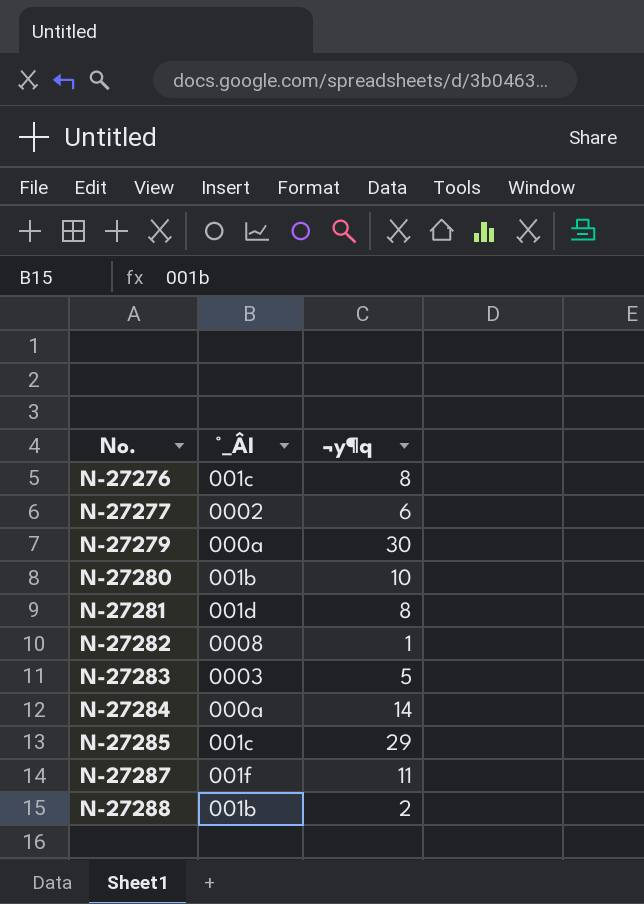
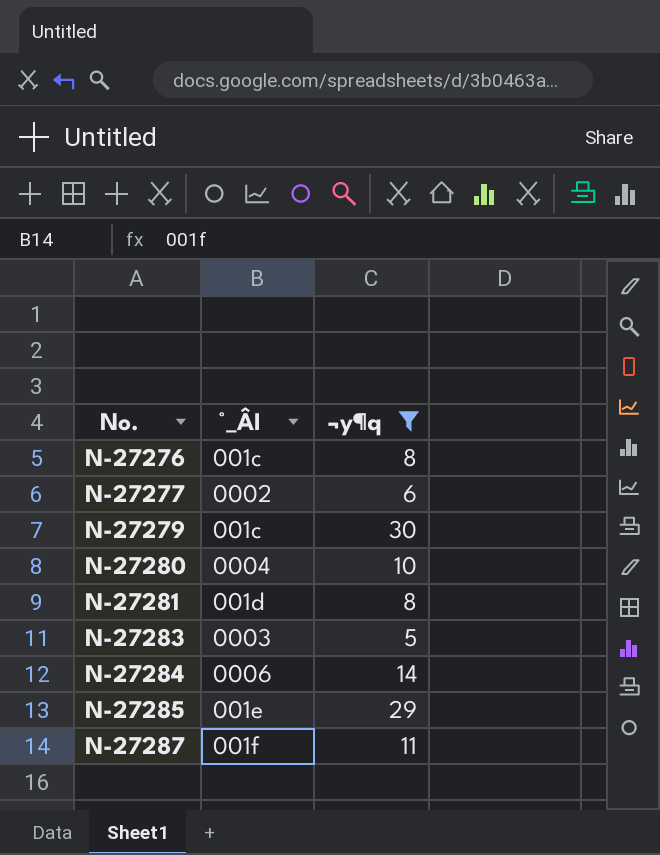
filter: none -> ¬y¶q >= 5
N-27279 | °_ÂI: 000a -> 001c
N-27280 | °_ÂI: 001b -> 0004
N-27284 | °_ÂI: 000a -> 0006
N-27285 | °_ÂI: 001c -> 001e

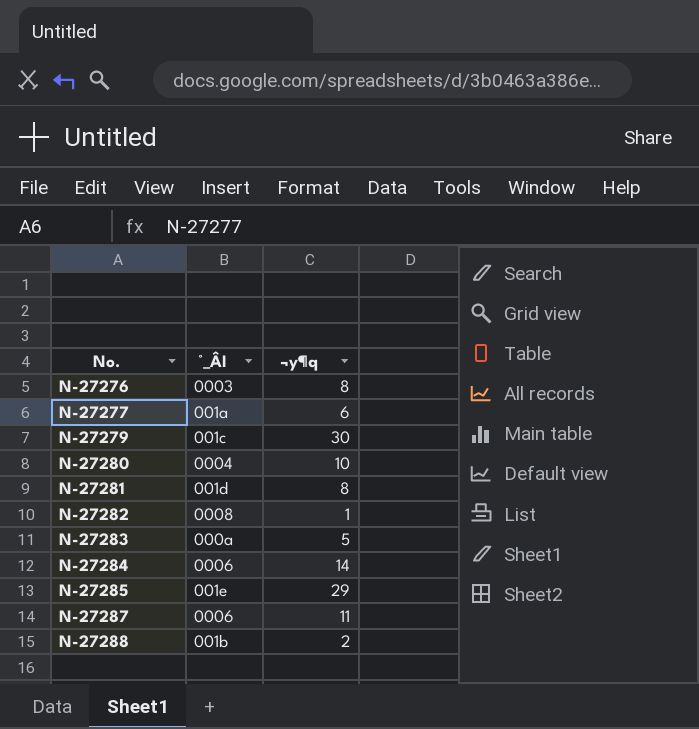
filter: ¬y¶q >= 5 -> none
N-27276 | °_ÂI: 001c -> 0003
N-27277 | °_ÂI: 0002 -> 001a
N-27283 | °_ÂI: 0003 -> 000a
N-27287 | °_ÂI: 001f -> 0006

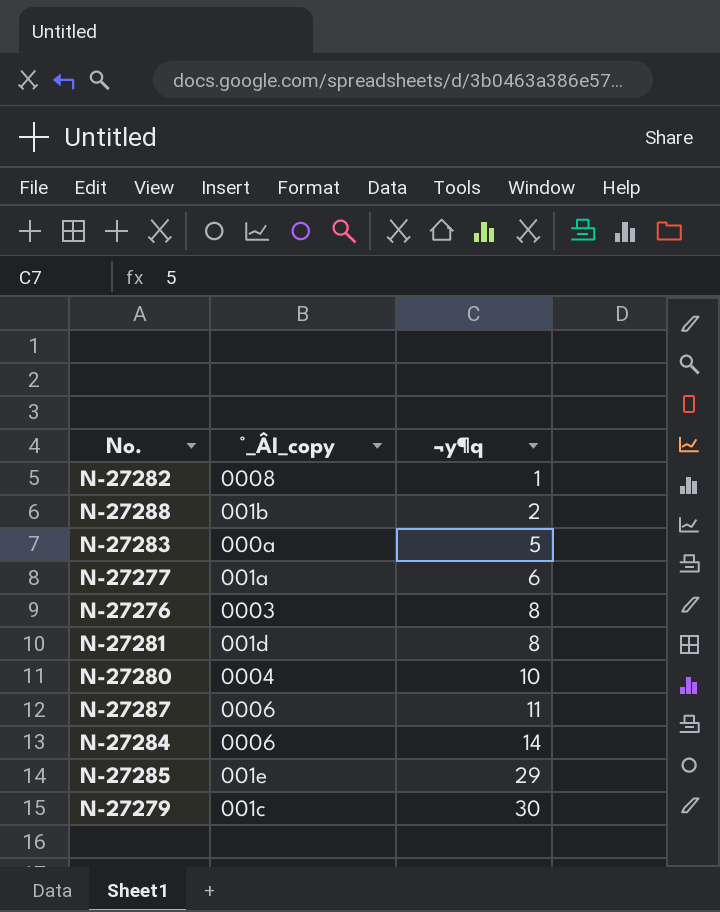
row order: No. ascending -> ¬y¶q ascending
column name: °_ÂI -> °_ÂI_copy

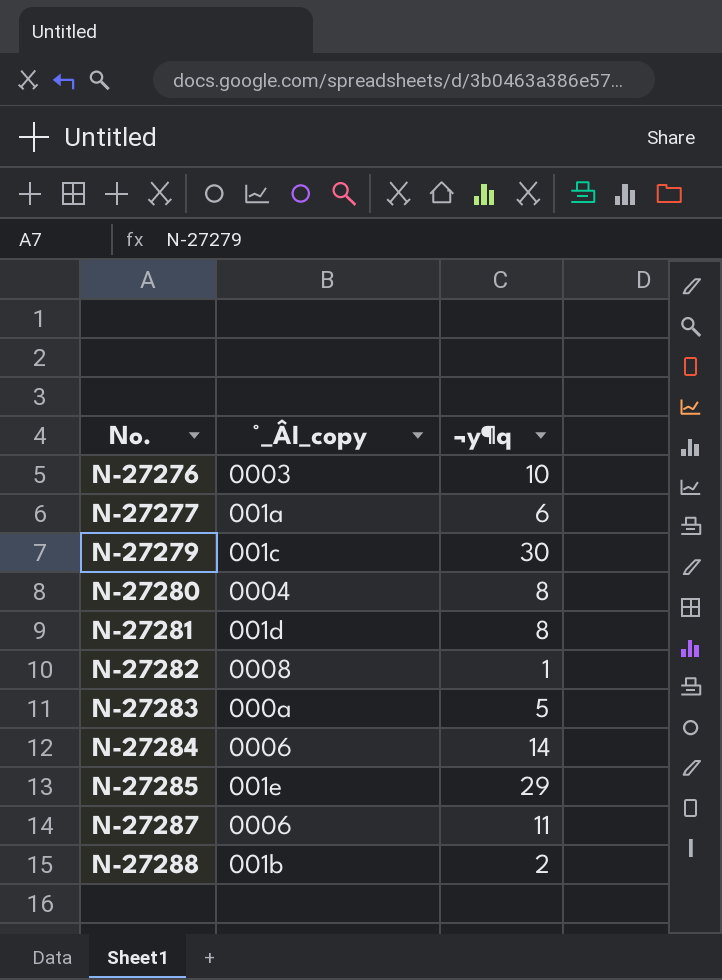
row order: ¬y¶q ascending -> No. ascending
N-27276 | ¬y¶q: 8 -> 10
N-27280 | ¬y¶q: 10 -> 8

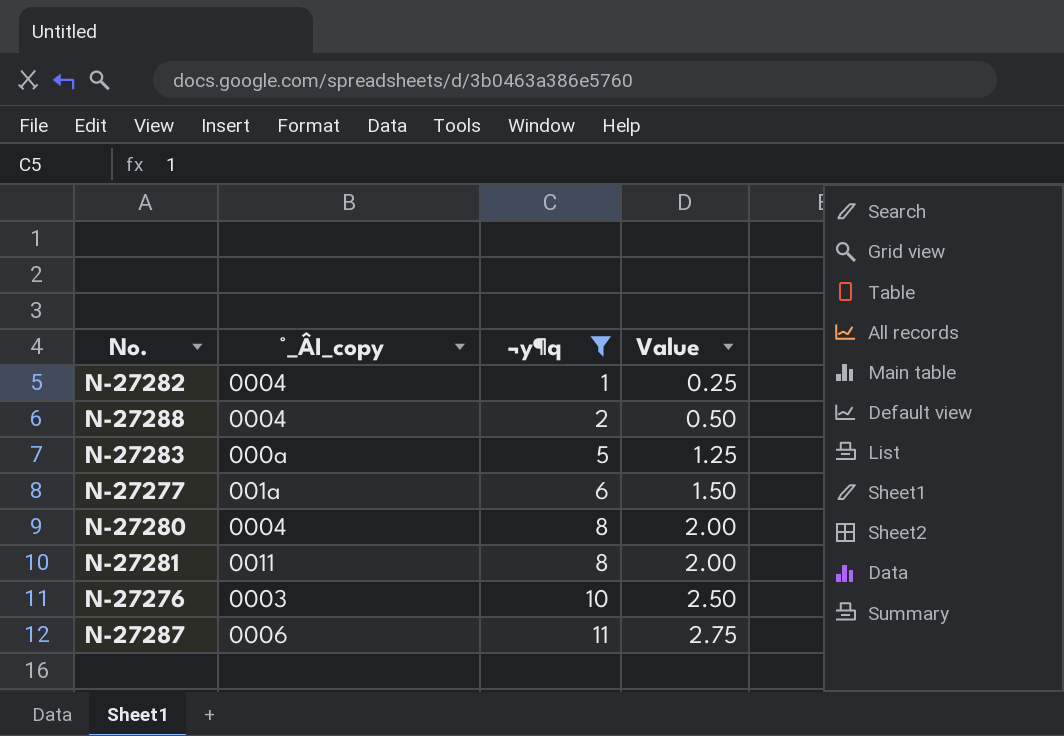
filter: none -> ¬y¶q <= 11
row order: No. ascending -> ¬y¶q ascending
column Value | formula: none -> [¬y¶q] * 0.25
N-27282 | °_ÂI_copy: 0008 -> 0004
N-27288 | °_ÂI_copy: 001b -> 0004
N-27281 | °_ÂI_copy: 001d -> 0011

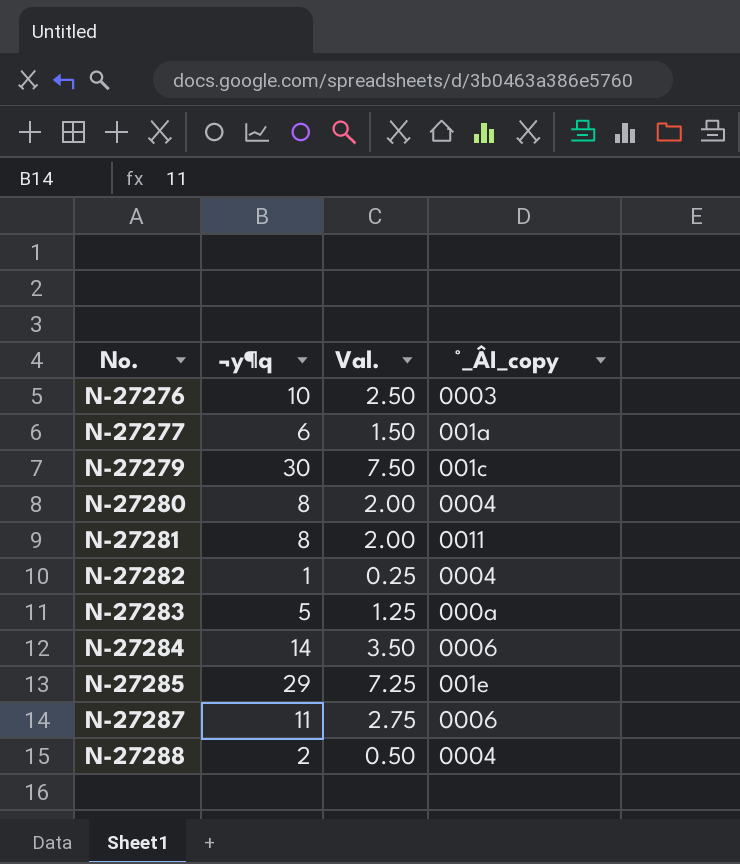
filter: ¬y¶q <= 11 -> none
row order: ¬y¶q ascending -> No. ascending
column name: Value -> Val.
column °_ÂI_copy | position: 2 -> 4

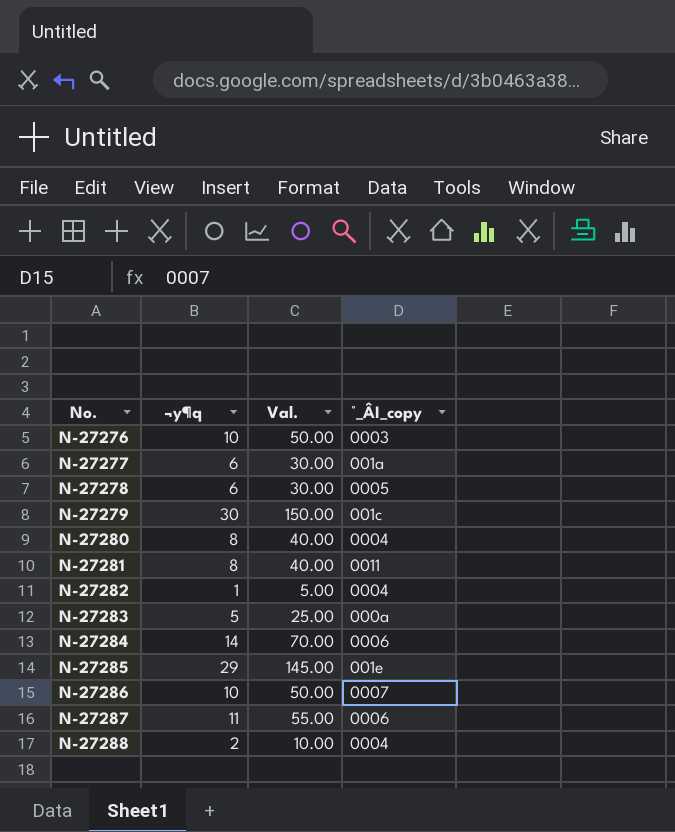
column Val. | formula: [¬y¶q] * 0.25 -> [¬y¶q] * 5
row N-27278: none -> 6 | 30.00 | 0005
row N-27286: none -> 10 | 50.00 | 0007

